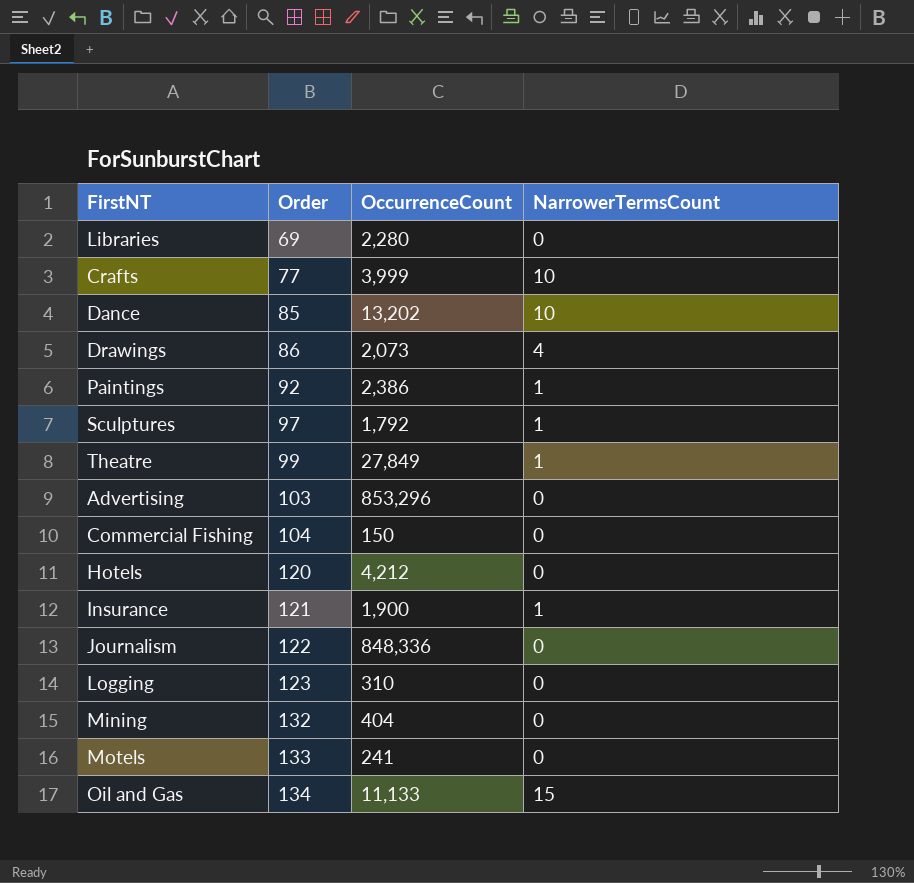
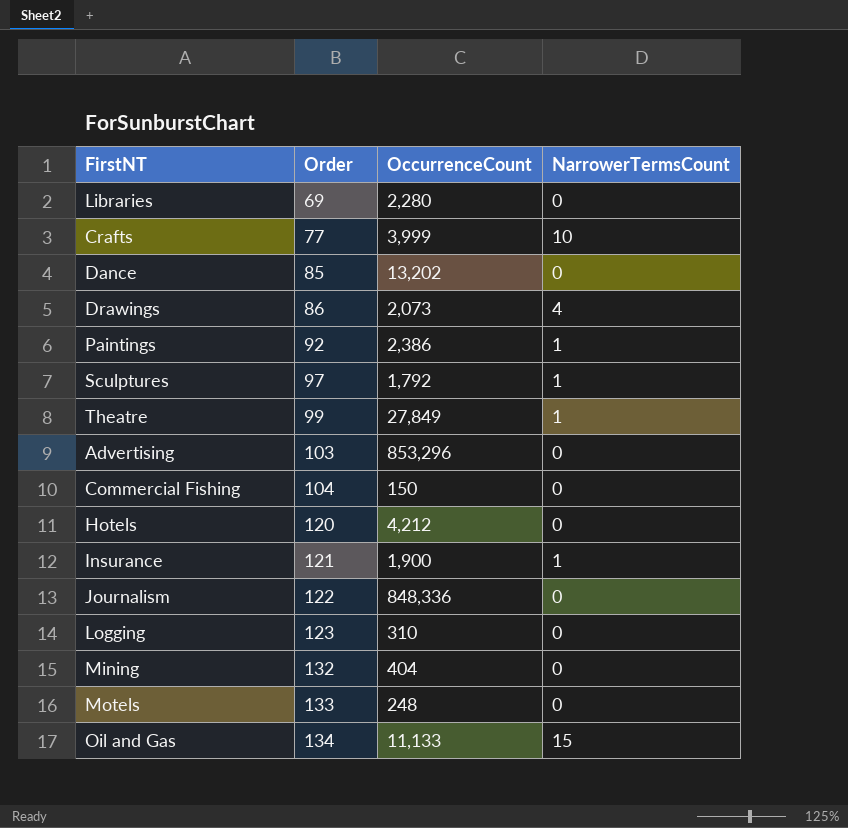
Dance | NarrowerTermsCount: 10 -> 0
Motels | OccurrenceCount: 241 -> 248

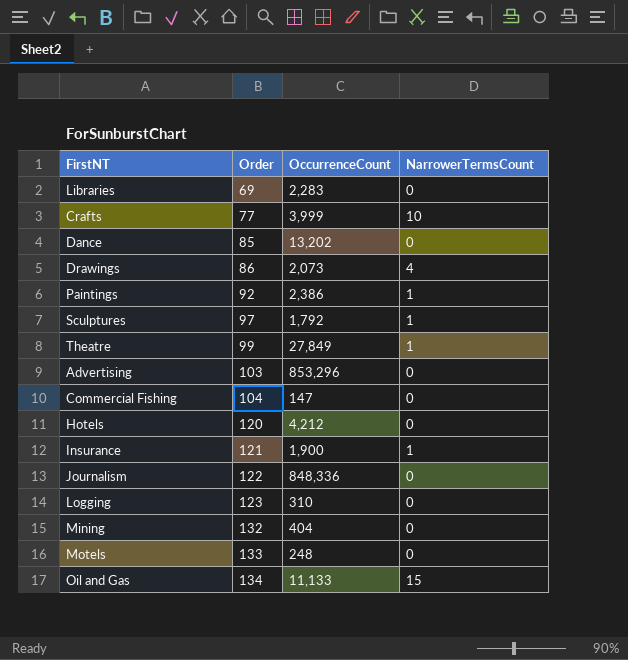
Libraries | OccurrenceCount: 2,280 -> 2,283
Commercial Fishing | OccurrenceCount: 150 -> 147

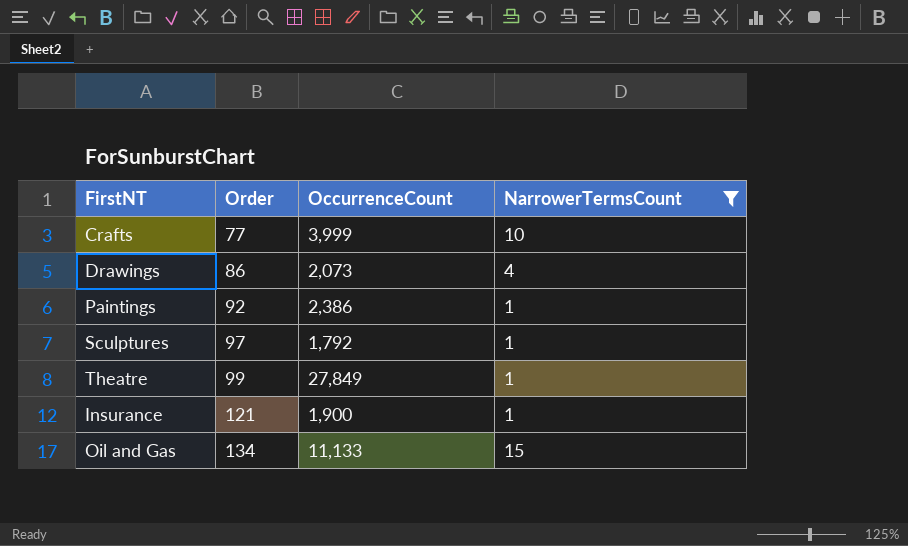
filter: none -> NarrowerTermsCount != 0

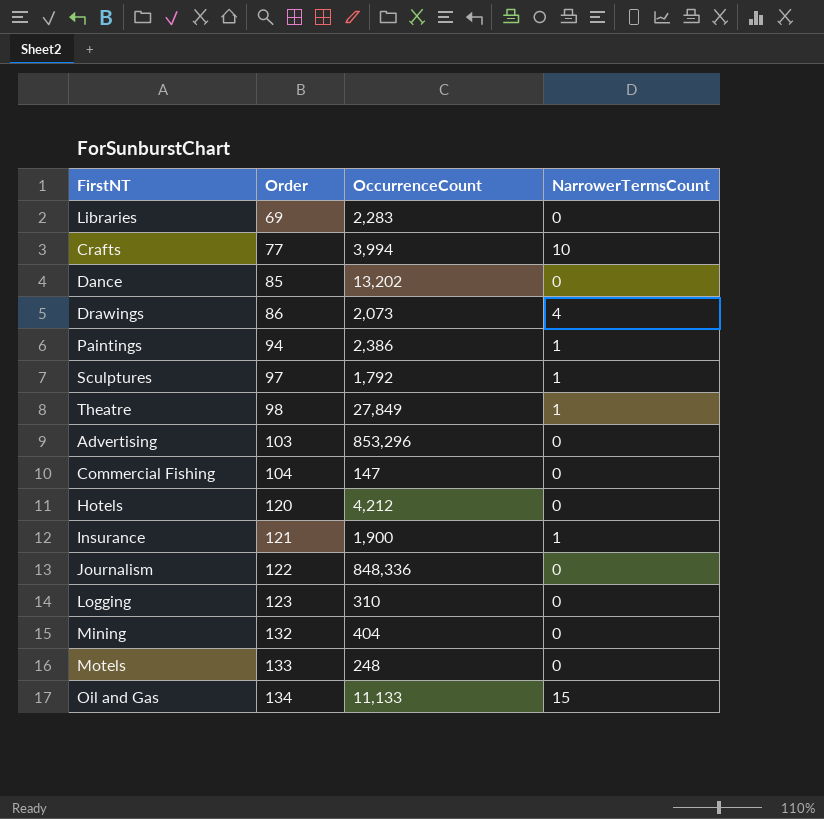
filter: NarrowerTermsCount != 0 -> none
Crafts | OccurrenceCount: 3,999 -> 3,994
Paintings | Order: 92 -> 94
Theatre | Order: 99 -> 98

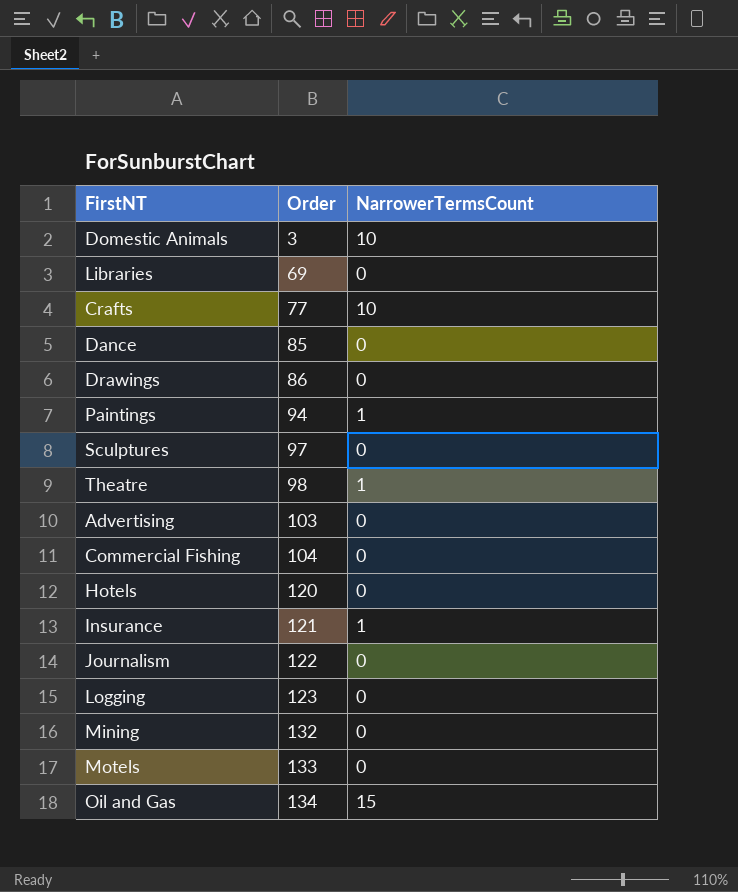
column OccurrenceCount | position: 3 -> none
row Domestic Animals: none -> 3 | 10
Drawings | NarrowerTermsCount: 4 -> 0
Sculptures | NarrowerTermsCount: 1 -> 0

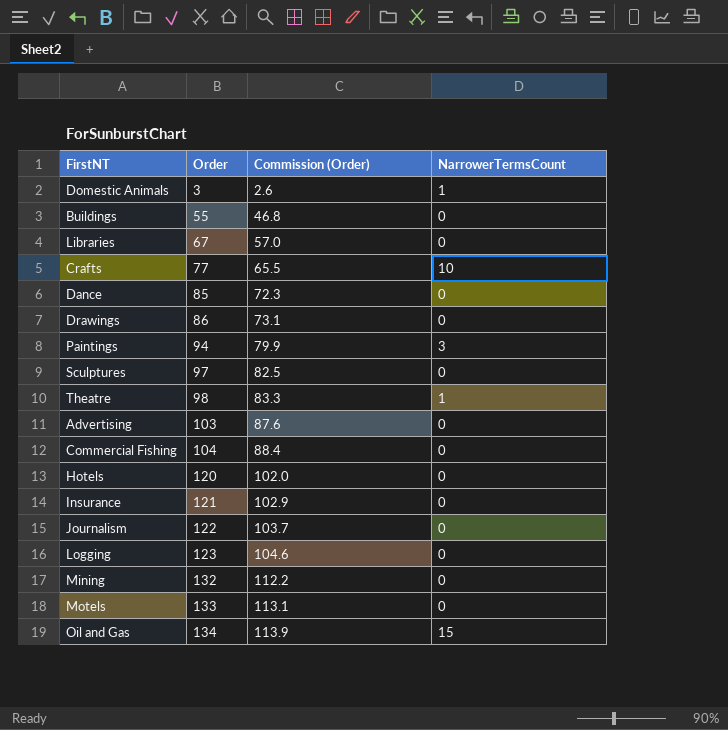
column Commission (Order) | formula: none -> [Order] * 0.85
Domestic Animals | NarrowerTermsCount: 10 -> 1
row Buildings: none -> 55 | 46.8 | 0
Libraries | Order: 69 -> 67
Paintings | NarrowerTermsCount: 1 -> 3
Insurance | NarrowerTermsCount: 1 -> 0

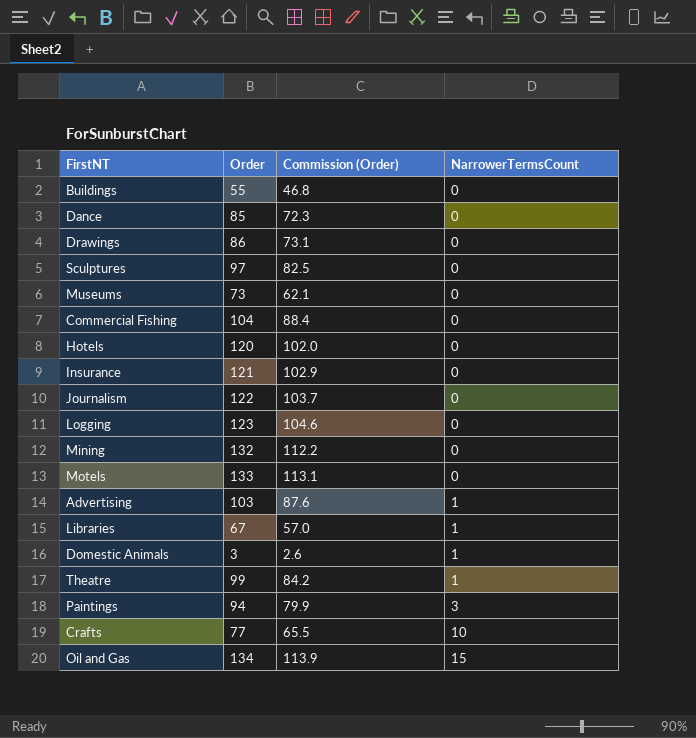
row order: Order ascending -> NarrowerTermsCount ascending
row Museums: none -> 73 | 62.1 | 0
Advertising | NarrowerTermsCount: 0 -> 1
Libraries | NarrowerTermsCount: 0 -> 1
Theatre | Order: 98 -> 99
Theatre | Commission (Order): 83.3 -> 84.2

